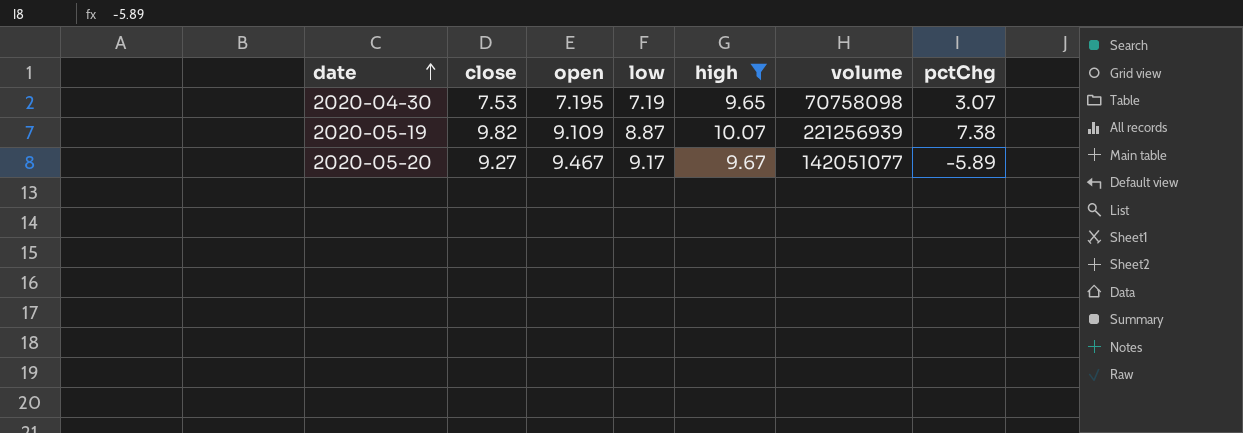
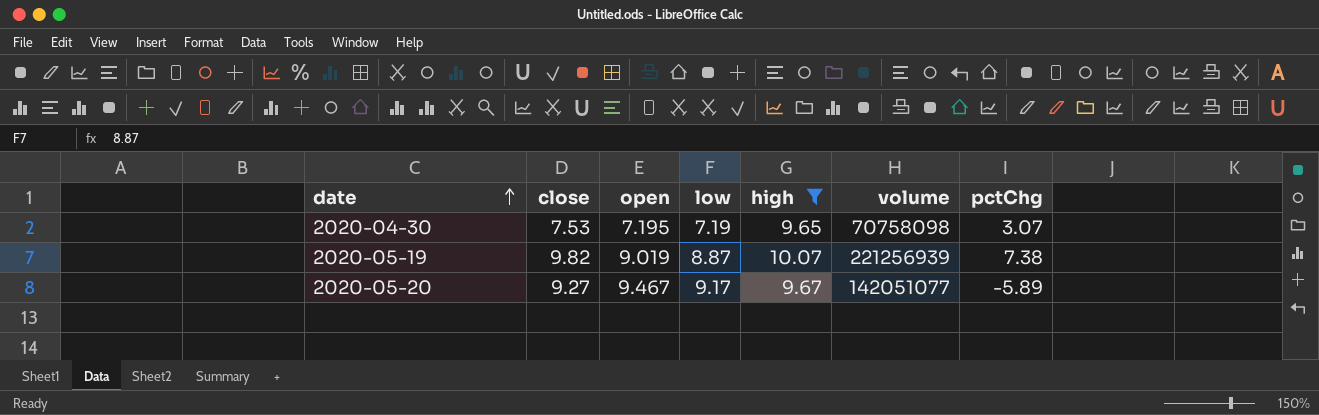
2020-05-19 | open: 9.109 -> 9.019

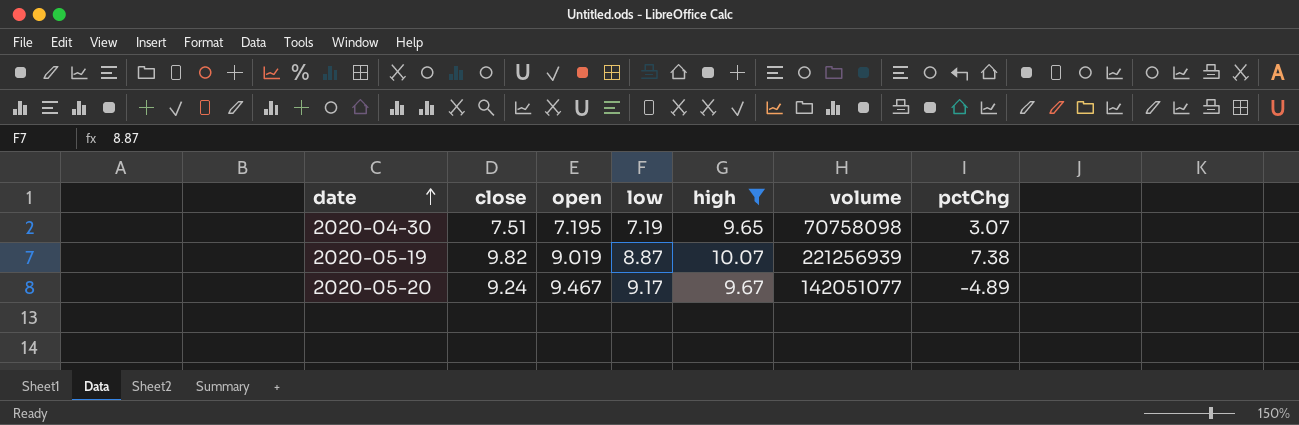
2020-04-30 | close: 7.53 -> 7.51
2020-05-20 | close: 9.27 -> 9.24
2020-05-20 | pctChg: -5.89 -> -4.89

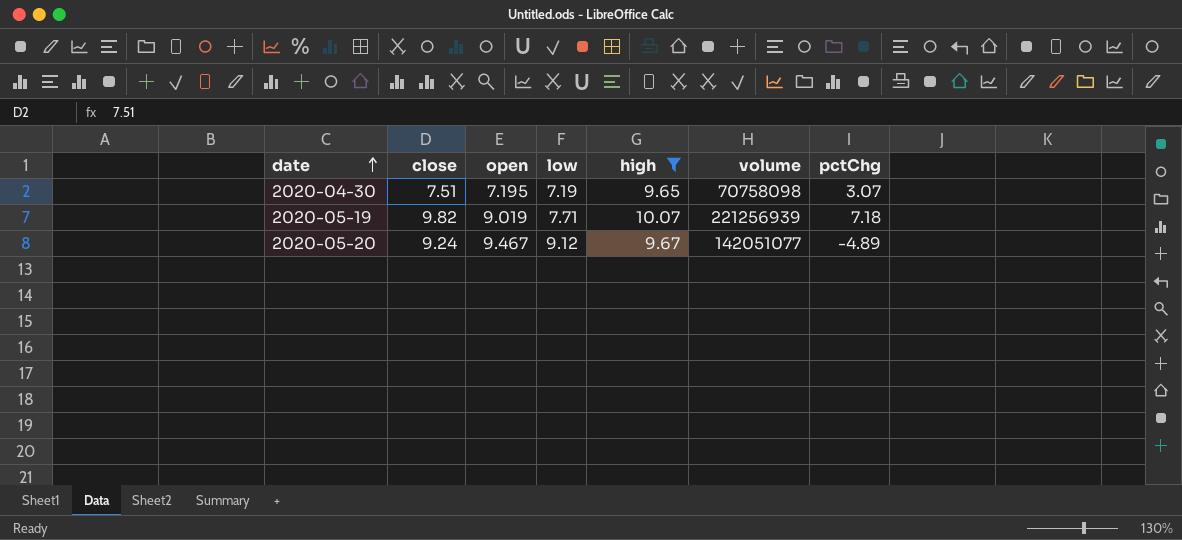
2020-05-19 | low: 8.87 -> 7.71
2020-05-19 | pctChg: 7.38 -> 7.18
2020-05-20 | low: 9.17 -> 9.12

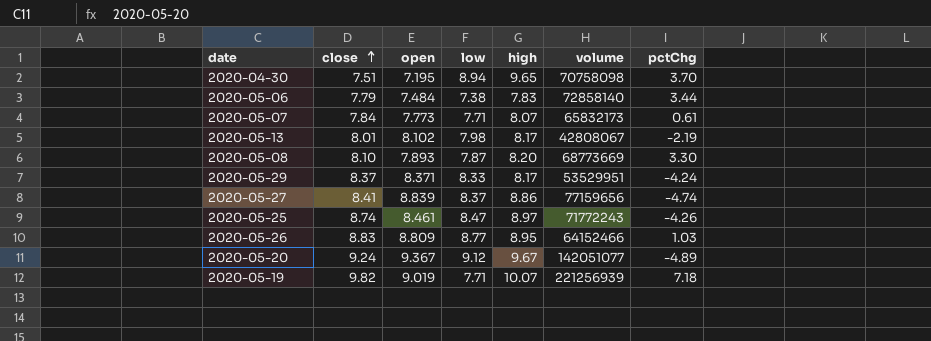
filter: high >= 9.65 -> none
row order: date ascending -> close ascending
2020-04-30 | low: 7.19 -> 8.94
2020-04-30 | pctChg: 3.07 -> 3.70
2020-05-20 | open: 9.467 -> 9.367

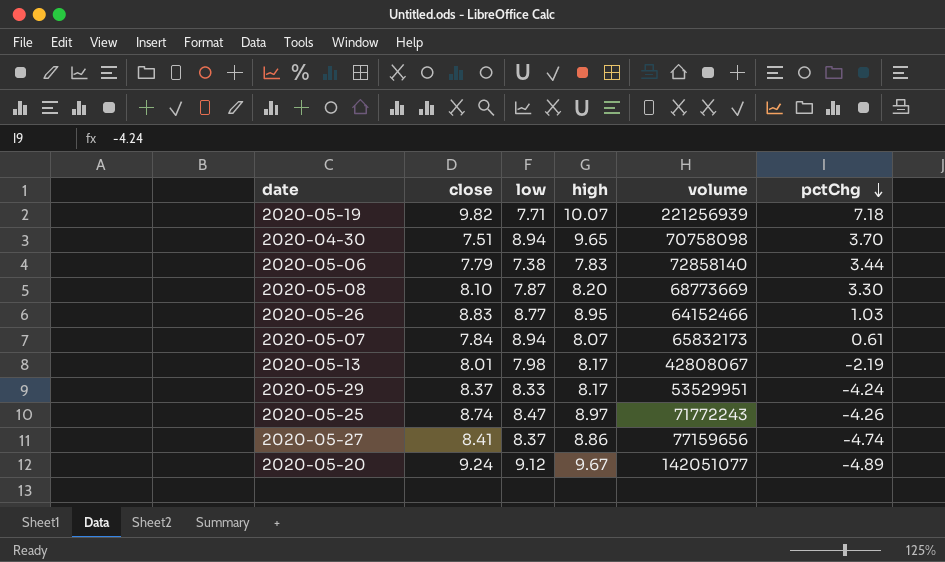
row order: close ascending -> pctChg descending
column open | position: 3 -> none
2020-05-07 | low: 7.71 -> 8.94

